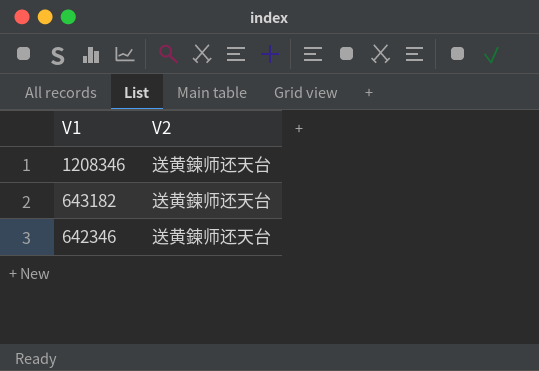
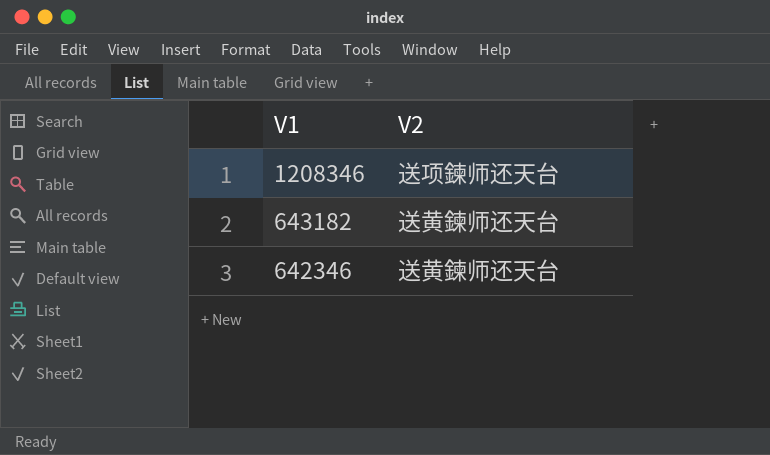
1208346 | V2: 送黄鍊师还天台 -> 送项鍊师还天台

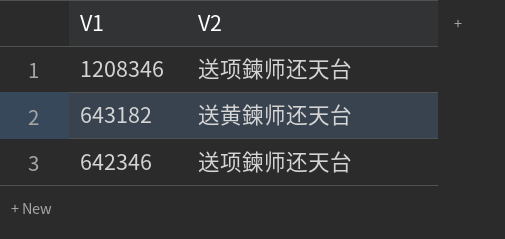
642346 | V2: 送黄鍊师还天台 -> 送项鍊师还天台

